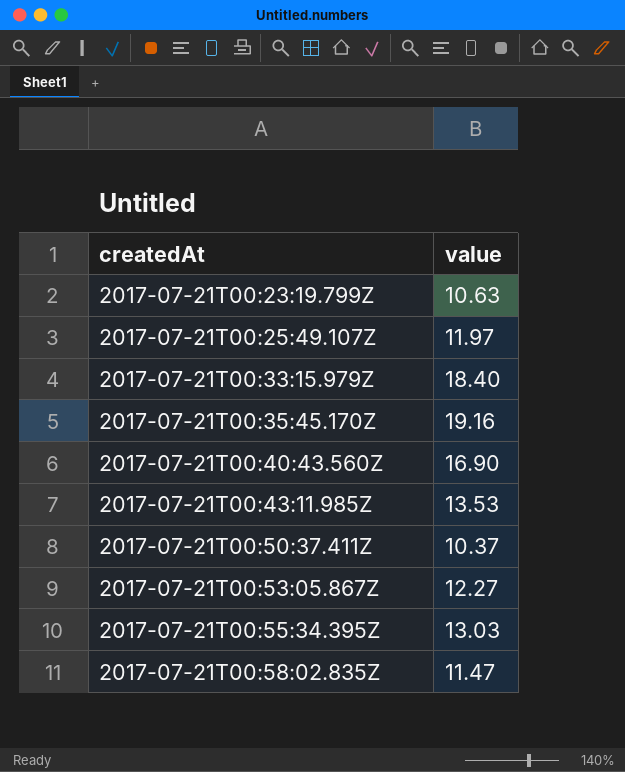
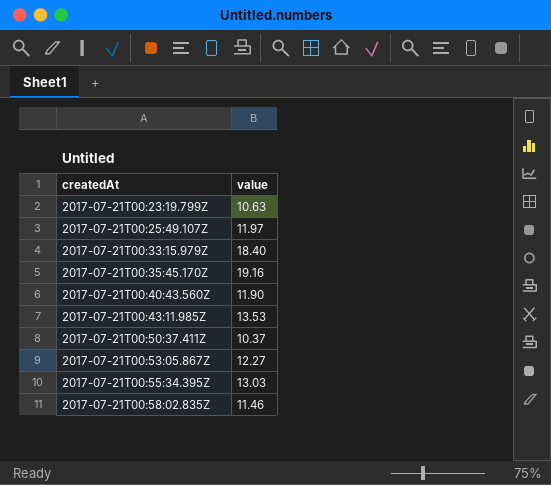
2017-07-21T00:40:43.560Z | value: 16.90 -> 11.90
2017-07-21T00:58:02.835Z | value: 11.47 -> 11.46

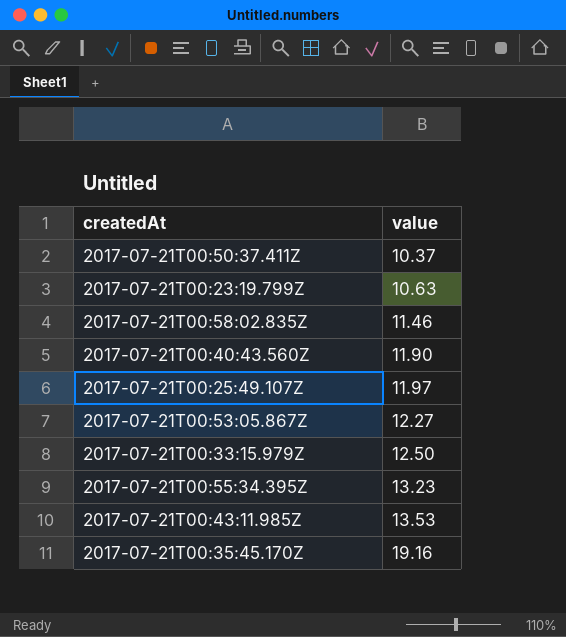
row order: createdAt ascending -> value ascending
2017-07-21T00:33:15.979Z | value: 18.40 -> 12.50
2017-07-21T00:55:34.395Z | value: 13.03 -> 13.23

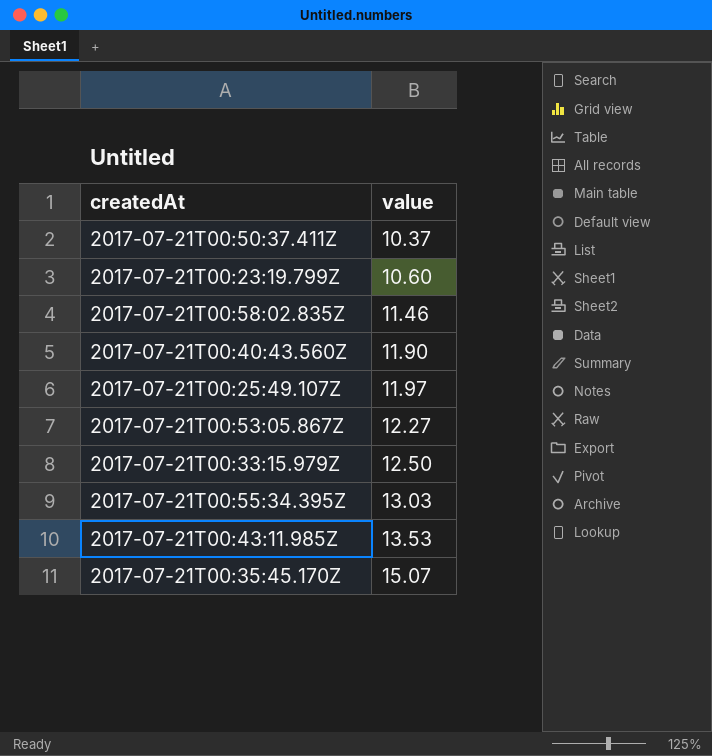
2017-07-21T00:23:19.799Z | value: 10.63 -> 10.60
2017-07-21T00:55:34.395Z | value: 13.23 -> 13.03
2017-07-21T00:35:45.170Z | value: 19.16 -> 15.07

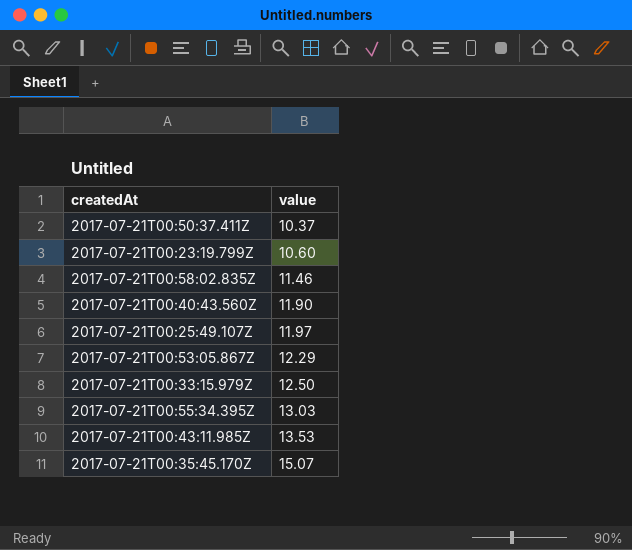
2017-07-21T00:53:05.867Z | value: 12.27 -> 12.29

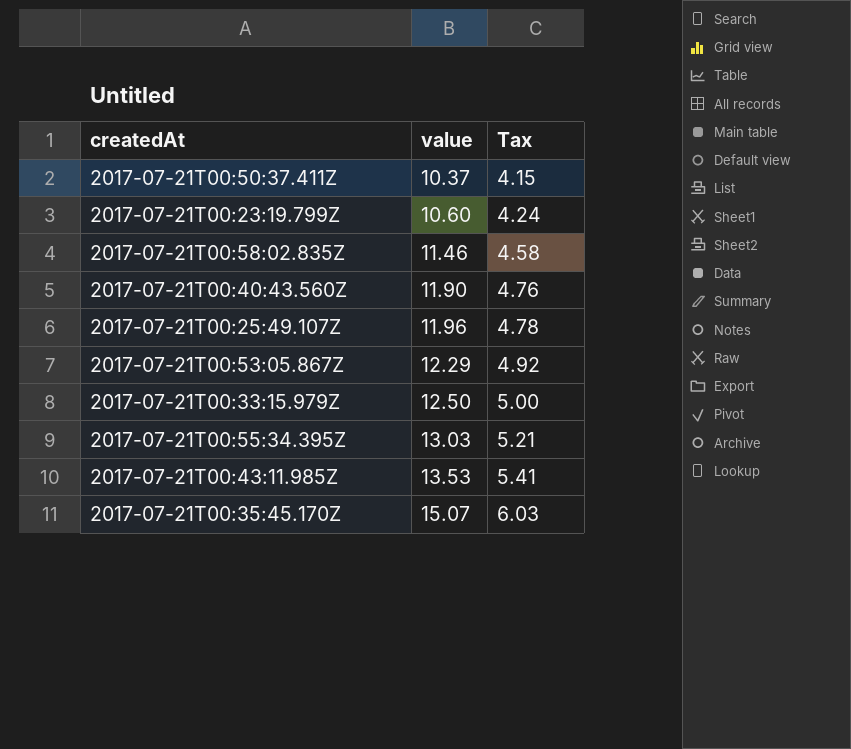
column Tax | formula: none -> [value] * 0.4
2017-07-21T00:25:49.107Z | value: 11.97 -> 11.96

